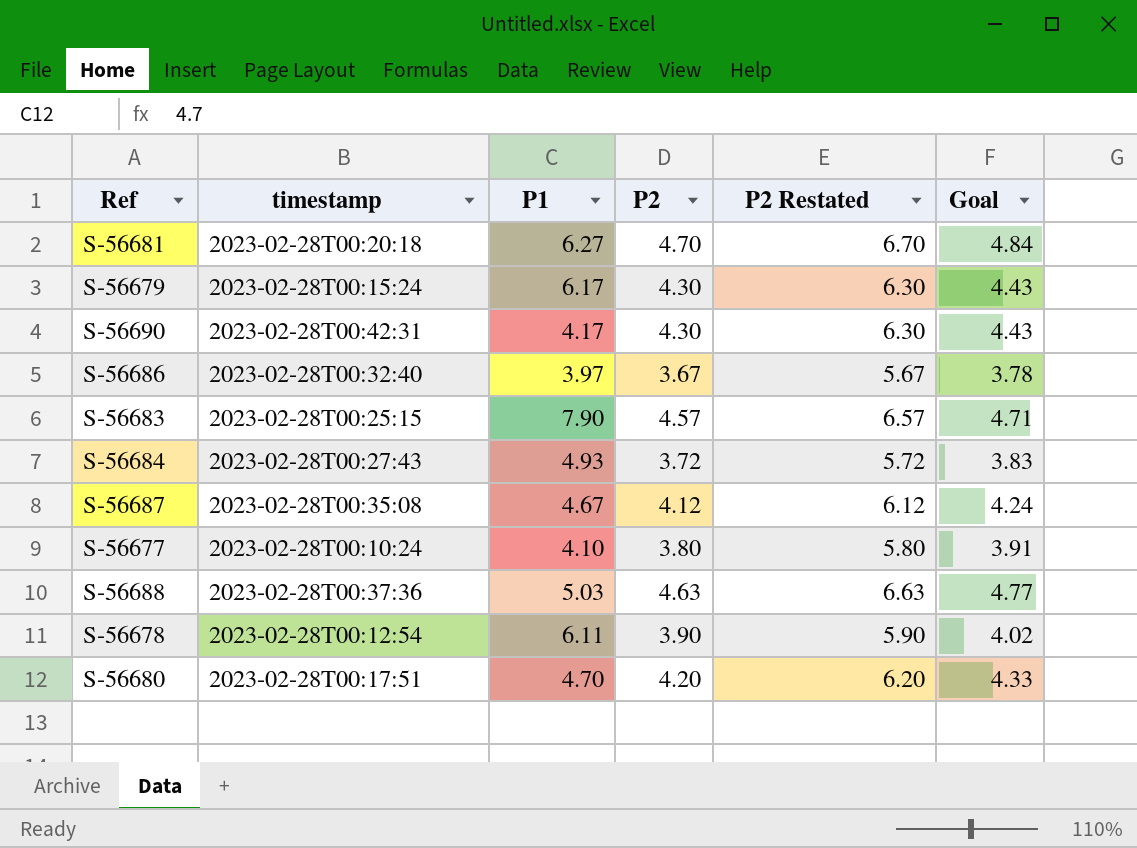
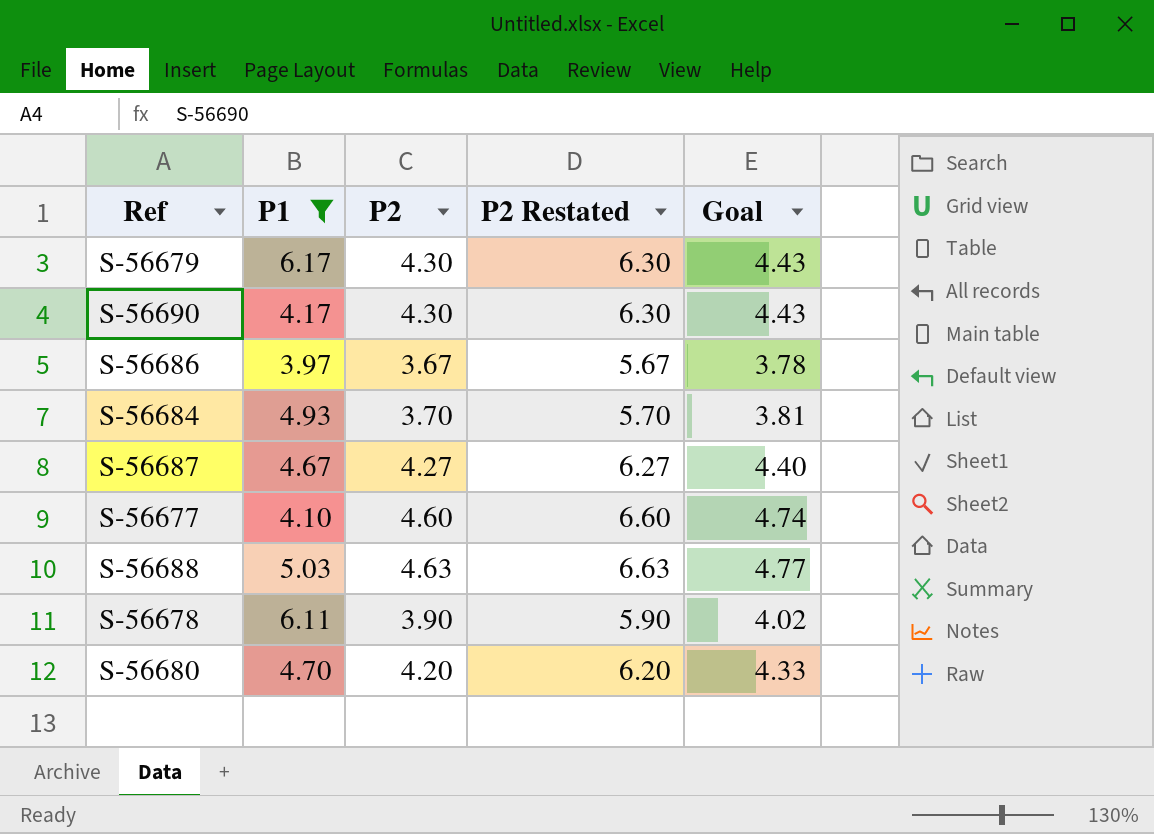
filter: none -> P1 <= 6.17
column timestamp | position: 2 -> none
S-56684 | P2: 3.72 -> 3.70
S-56684 | P2 Restated: 5.72 -> 5.70
S-56684 | Goal: 3.83 -> 3.81
S-56687 | P2: 4.12 -> 4.27
S-56687 | P2 Restated: 6.12 -> 6.27
S-56687 | Goal: 4.24 -> 4.40
S-56677 | P2: 3.80 -> 4.60
S-56677 | P2 Restated: 5.80 -> 6.60
S-56677 | Goal: 3.91 -> 4.74

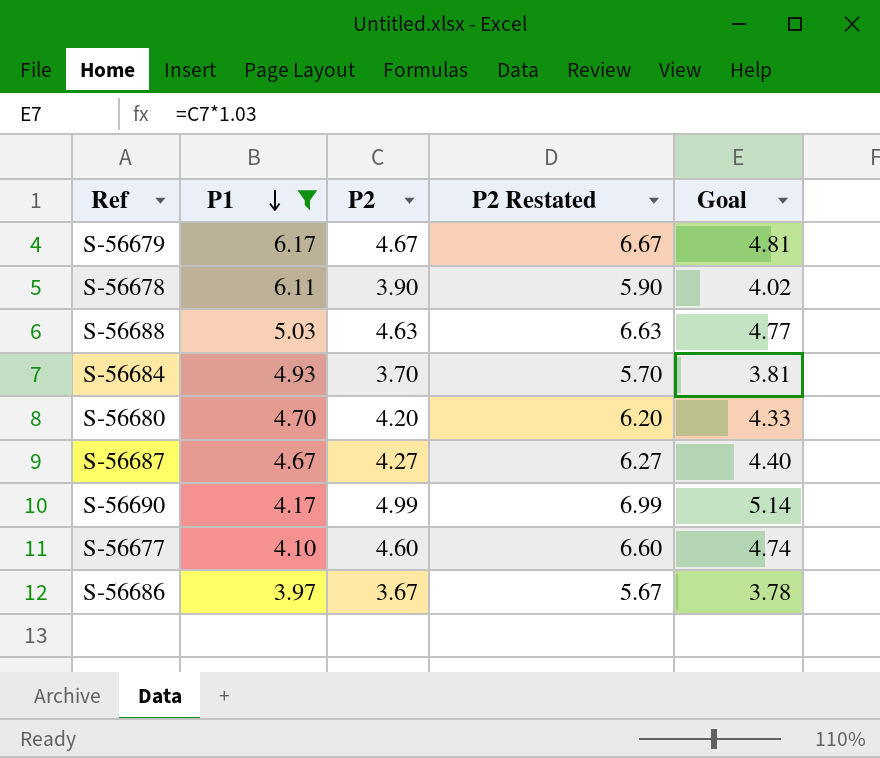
row order: none -> P1 descending
S-56679 | P2: 4.30 -> 4.67
S-56679 | P2 Restated: 6.30 -> 6.67
S-56679 | Goal: 4.43 -> 4.81
S-56690 | P2: 4.30 -> 4.99
S-56690 | P2 Restated: 6.30 -> 6.99
S-56690 | Goal: 4.43 -> 5.14

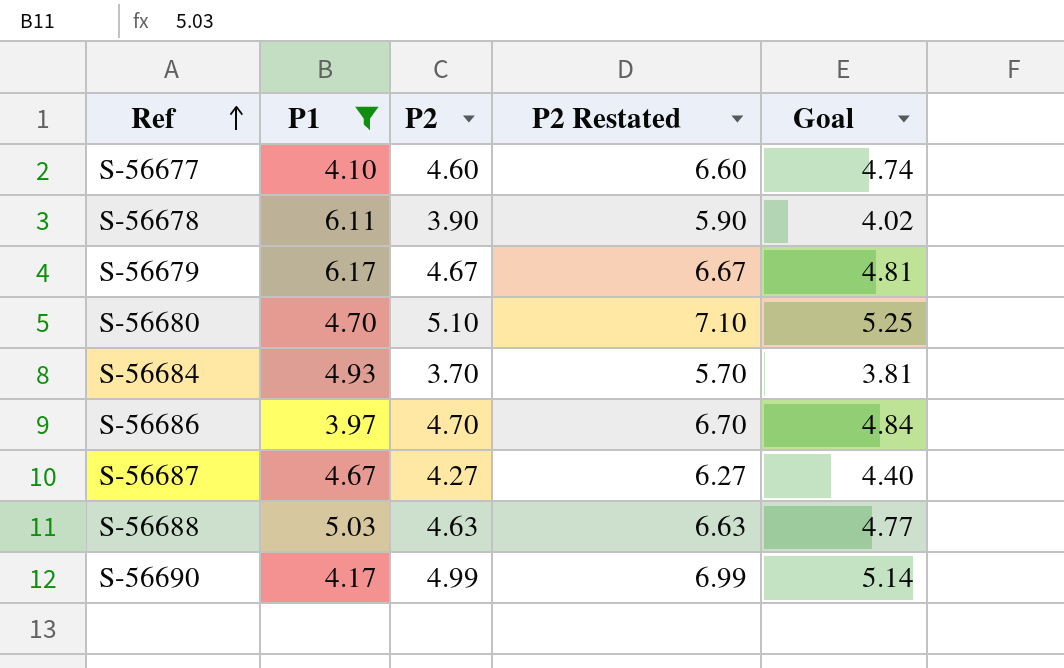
row order: P1 descending -> Ref ascending
S-56680 | P2: 4.20 -> 5.10
S-56680 | P2 Restated: 6.20 -> 7.10
S-56680 | Goal: 4.33 -> 5.25
S-56686 | P2: 3.67 -> 4.70
S-56686 | P2 Restated: 5.67 -> 6.70
S-56686 | Goal: 3.78 -> 4.84

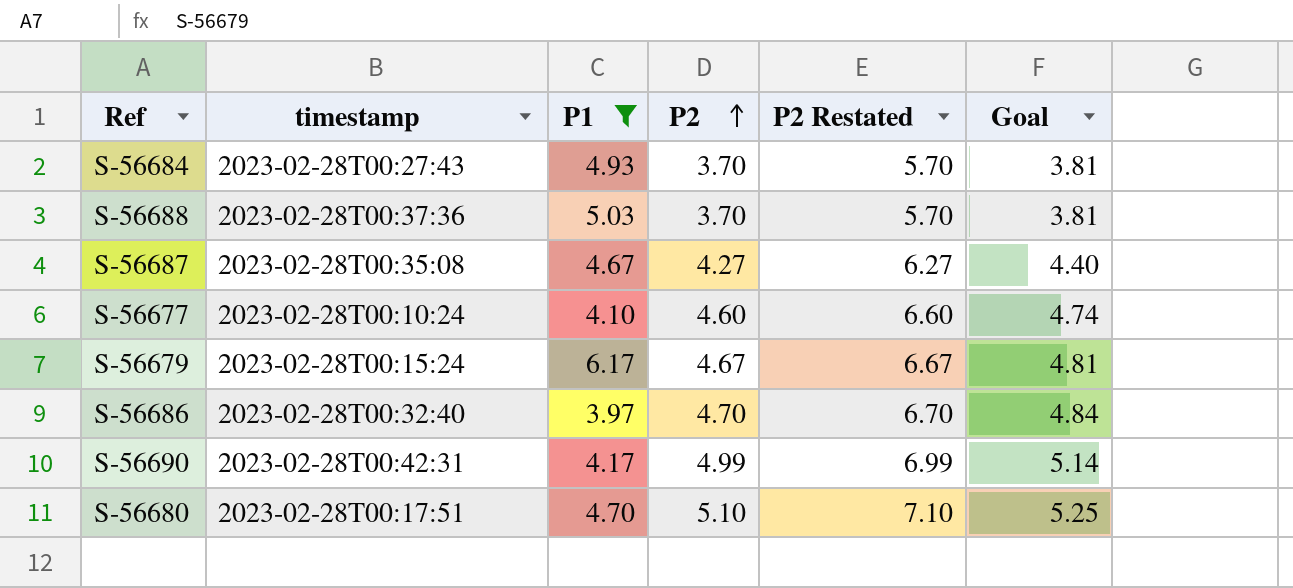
row order: Ref ascending -> P2 ascending
column timestamp | position: none -> 2
row S-56678: 6.11 | 3.90 | 5.90 | 4.02 -> none
S-56688 | P2: 4.63 -> 3.70
S-56688 | P2 Restated: 6.63 -> 5.70
S-56688 | Goal: 4.77 -> 3.81

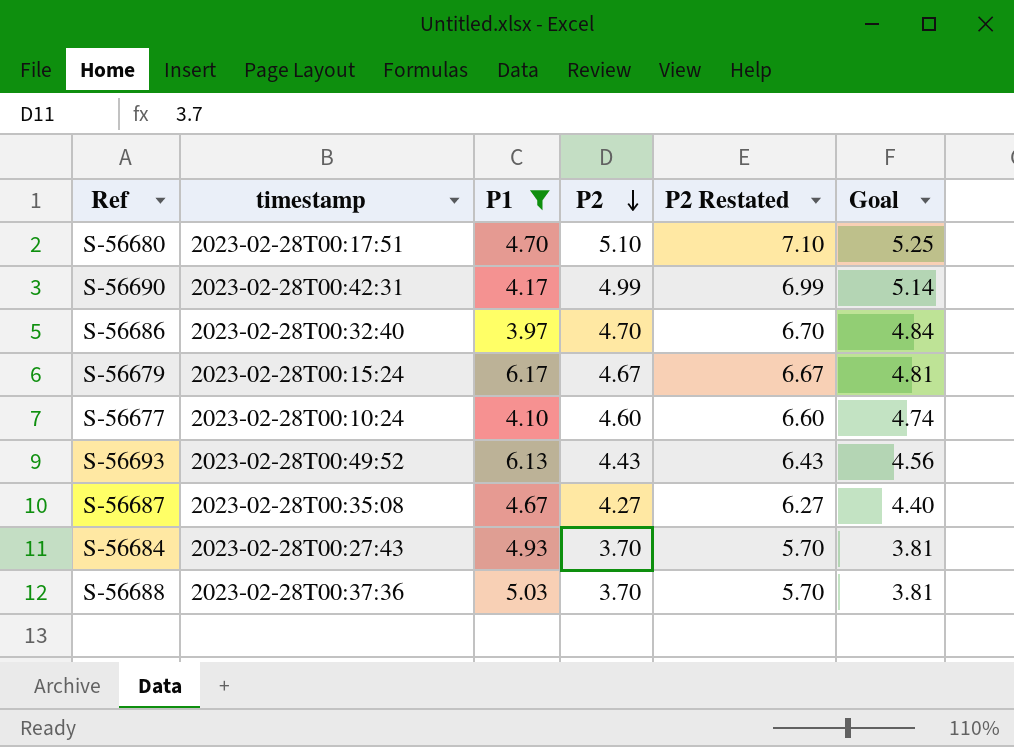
row order: P2 ascending -> P2 descending
row S-56693: none -> 2023-02-28T00:49:52 | 6.13 | 4.43 | 6.43 | 4.56

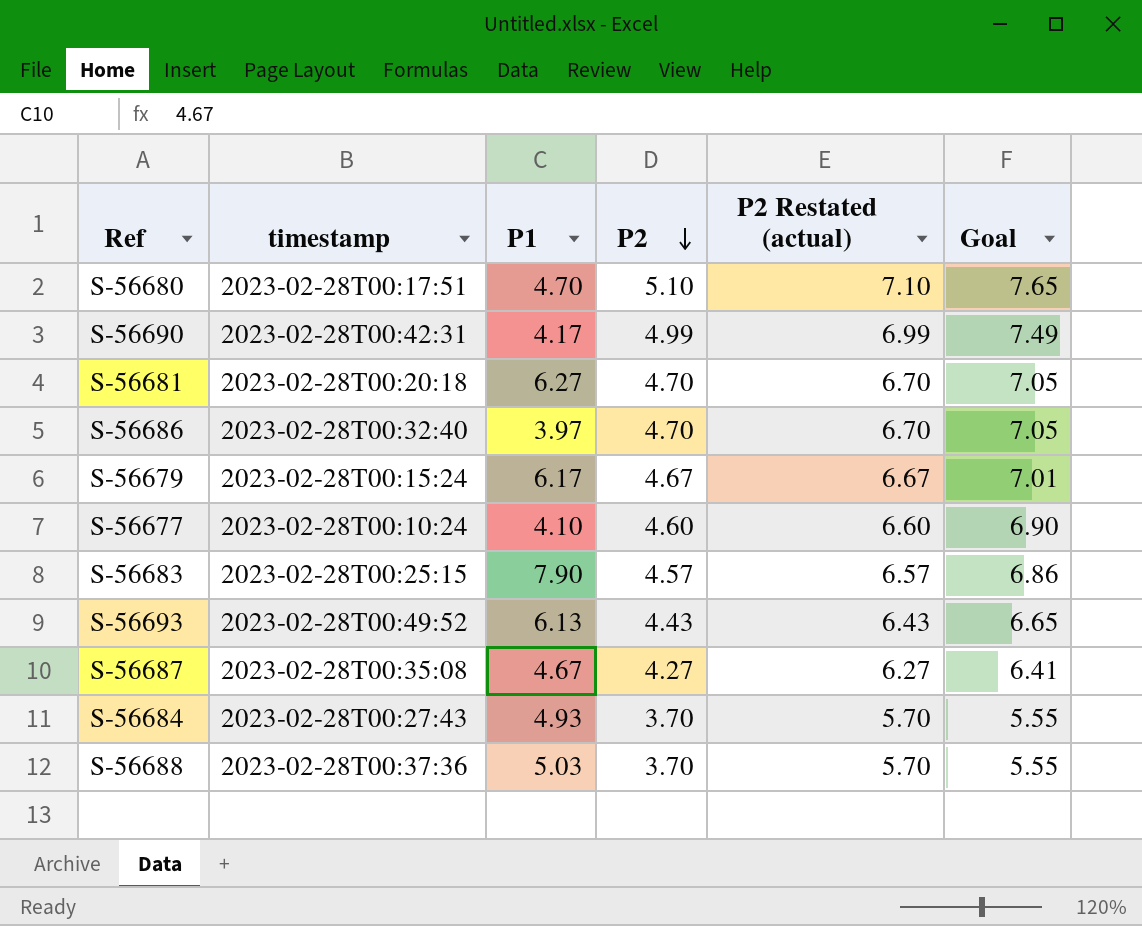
filter: P1 <= 6.17 -> none
column name: P2 Restated -> P2 Restated (actual)
column Goal | formula: [P2] * 1.03 -> [P2] * 1.5

